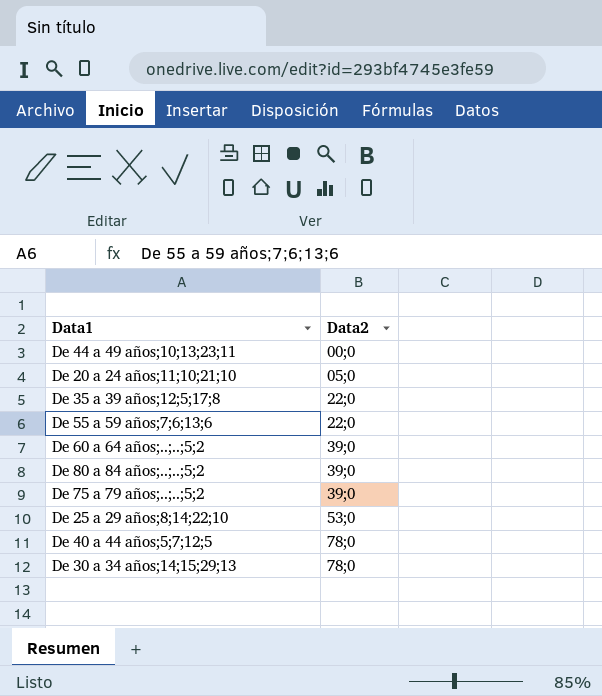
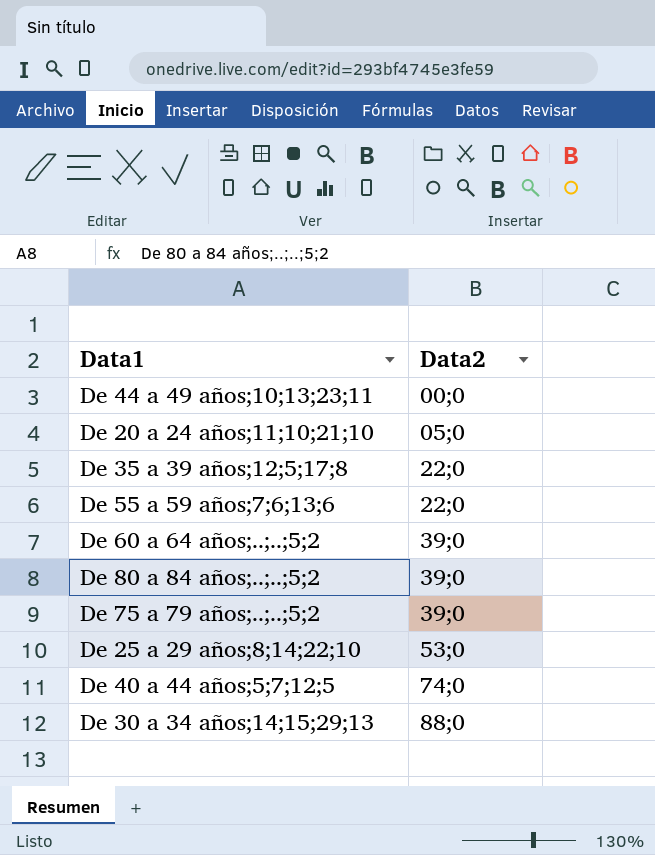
De 40 a 44 años;5;7;12;5 | Data2: 78;0 -> 74;0
De 30 a 34 años;14;15;29;13 | Data2: 78;0 -> 88;0

